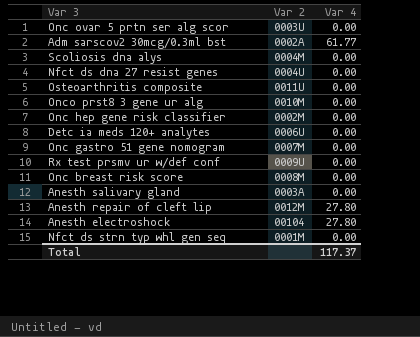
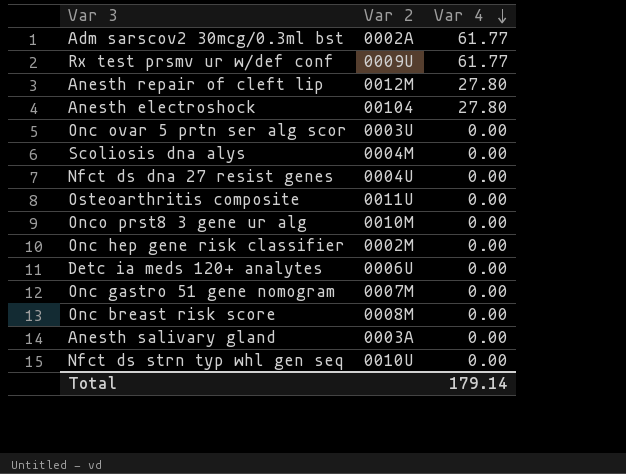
row order: none -> Var 4 descending
Rx test prsmv ur w/def conf | Var 4: 0.00 -> 61.77
Nfct ds strn typ whl gen seq | Var 2: 0001M -> 0010U
Total | Var 4: 117.37 -> 179.14

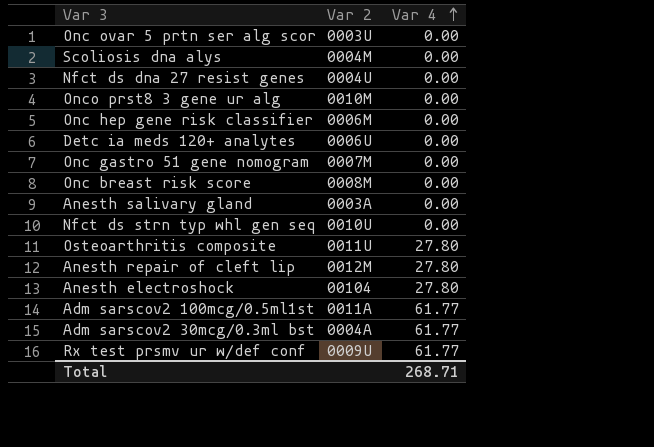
row order: Var 4 descending -> Var 4 ascending
Onc hep gene risk classifier | Var 2: 0002M -> 0006M
Osteoarthritis composite | Var 4: 0.00 -> 27.80
row Adm sarscov2 100mcg/0.5ml1st: none -> 0011A | 61.77
Adm sarscov2 30mcg/0.3ml bst | Var 2: 0002A -> 0004A
Total | Var 4: 179.14 -> 268.71

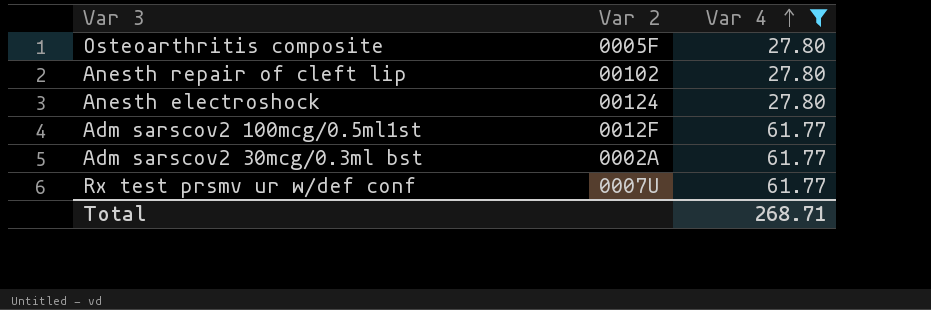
filter: none -> Var 4 != 0.00
Osteoarthritis composite | Var 2: 0011U -> 0005F
Anesth repair of cleft lip | Var 2: 0012M -> 00102
Anesth electroshock | Var 2: 00104 -> 00124
Adm sarscov2 100mcg/0.5ml1st | Var 2: 0011A -> 0012F
Adm sarscov2 30mcg/0.3ml bst | Var 2: 0004A -> 0002A
Rx test prsmv ur w/def conf | Var 2: 0009U -> 0007U

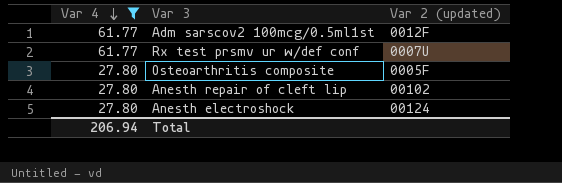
row order: Var 4 ascending -> Var 4 descending
column Var 4 | position: 3 -> 1
column name: Var 2 -> Var 2 (updated)
row Adm sarscov2 30mcg/0.3ml bst: 0002A | 61.77 -> none
Total | Var 4: 268.71 -> 206.94

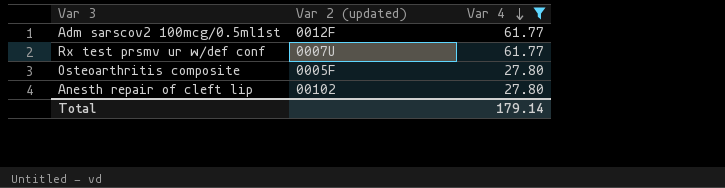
column Var 4 | position: 1 -> 3
row Anesth electroshock: 27.80 | 00124 -> none
Total | Var 4: 206.94 -> 179.14

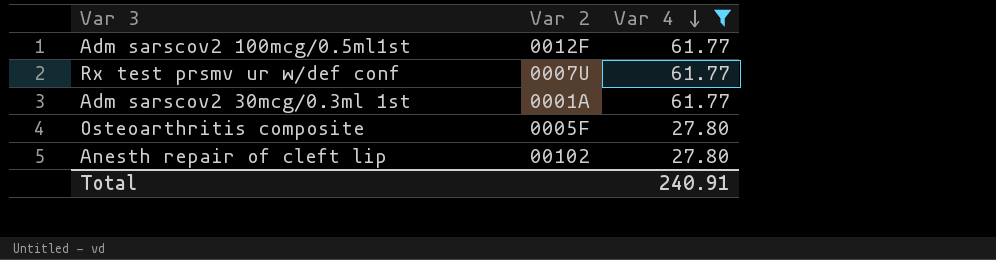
column name: Var 2 (updated) -> Var 2
row Adm sarscov2 30mcg/0.3ml 1st: none -> 0001A | 61.77
Total | Var 4: 179.14 -> 240.91

